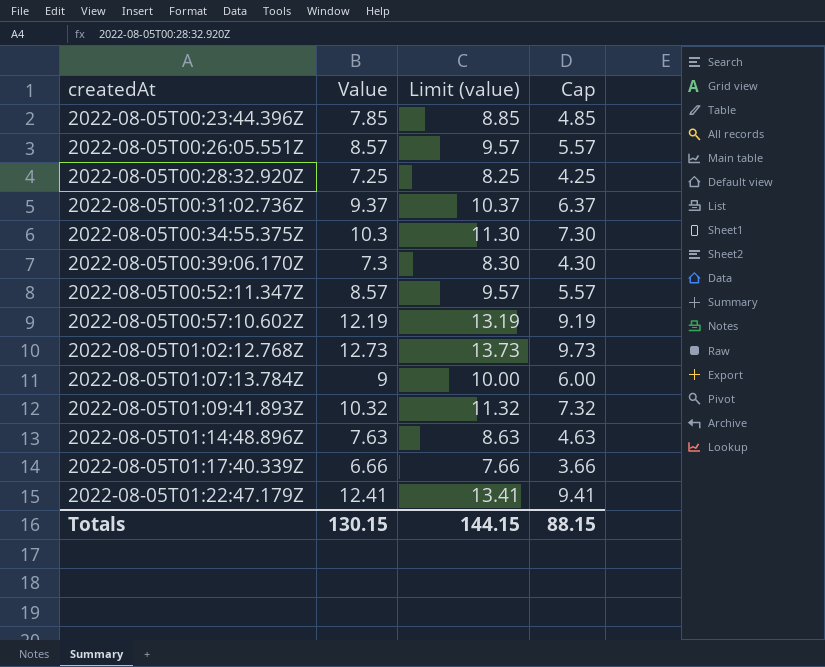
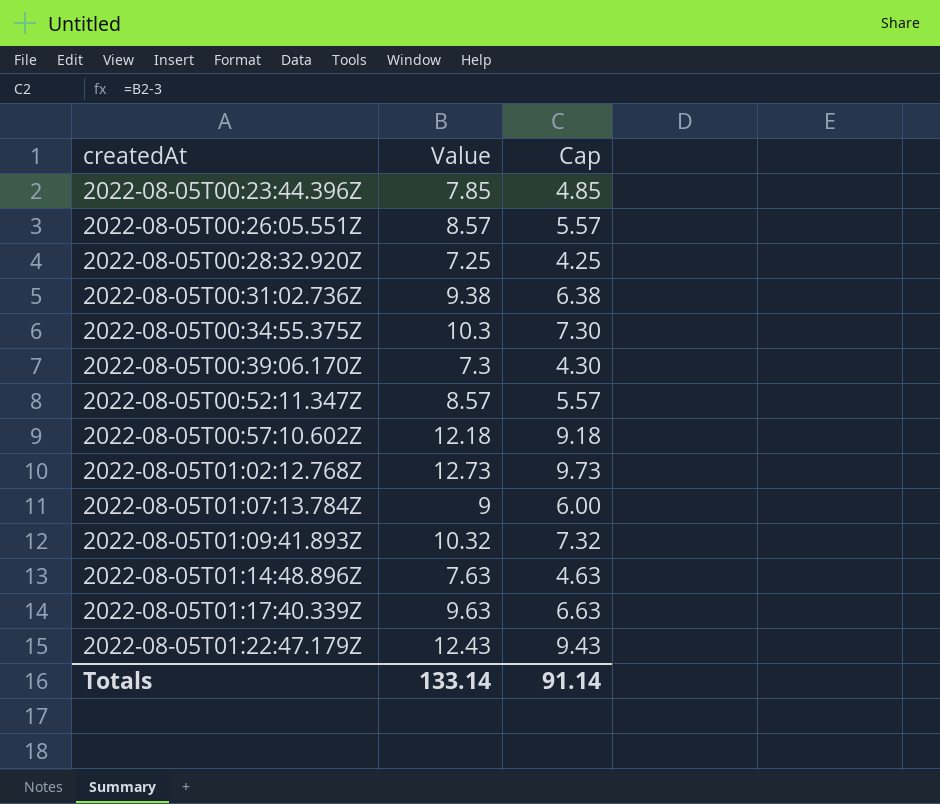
column Limit (value) | formula: [Value] + 1 -> none
2022-08-05T00:31:02.736Z | Value: 9.37 -> 9.38
2022-08-05T00:31:02.736Z | Cap: 6.37 -> 6.38
2022-08-05T00:57:10.602Z | Value: 12.19 -> 12.18
2022-08-05T00:57:10.602Z | Cap: 9.19 -> 9.18
2022-08-05T01:17:40.339Z | Value: 6.66 -> 9.63
2022-08-05T01:17:40.339Z | Cap: 3.66 -> 6.63
2022-08-05T01:22:47.179Z | Value: 12.41 -> 12.43
2022-08-05T01:22:47.179Z | Cap: 9.41 -> 9.43
Totals | Value: 130.15 -> 133.14
Totals | Cap: 88.15 -> 91.14

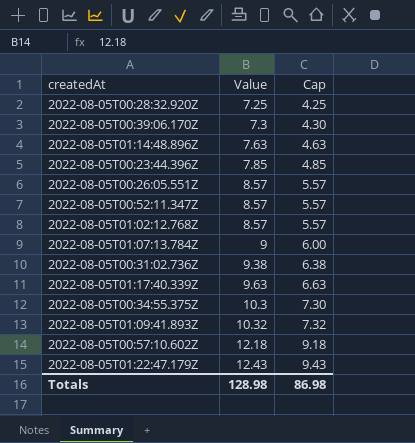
row order: createdAt ascending -> Value ascending
2022-08-05T01:02:12.768Z | Value: 12.73 -> 8.57
2022-08-05T01:02:12.768Z | Cap: 9.73 -> 5.57
Totals | Value: 133.14 -> 128.98
Totals | Cap: 91.14 -> 86.98

